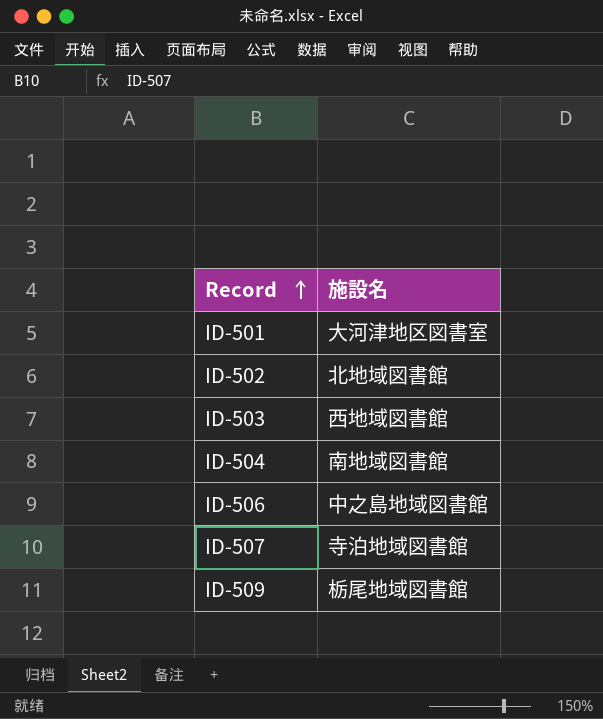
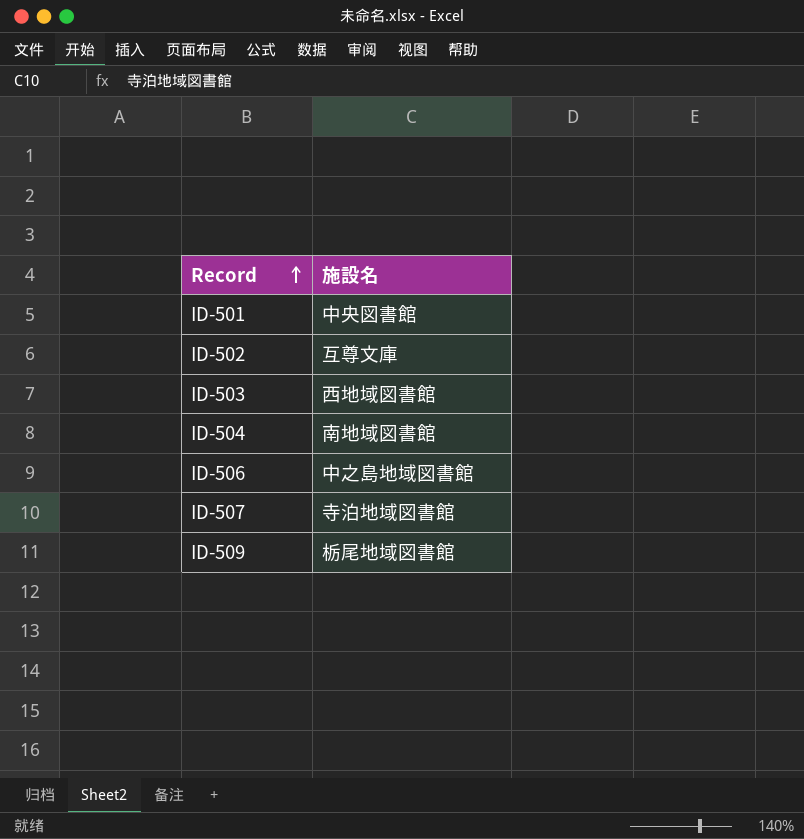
ID-501 | 施設名: 大河津地区図書室 -> 中央図書館
ID-502 | 施設名: 北地域図書館 -> 互尊文庫

